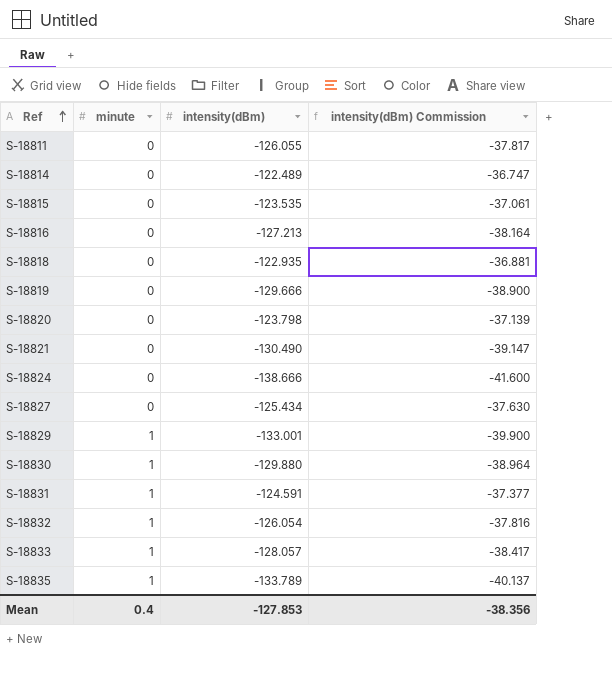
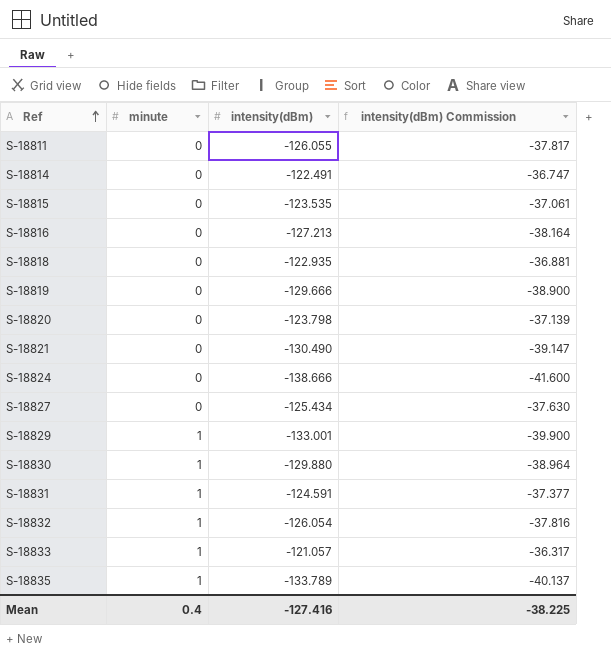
S-18814 | intensity(dBm): -122.489 -> -122.491
S-18833 | intensity(dBm): -128.057 -> -121.057
S-18833 | intensity(dBm) Commission: -38.417 -> -36.317
Mean | intensity(dBm): -127.853 -> -127.416
Mean | intensity(dBm) Commission: -38.356 -> -38.225

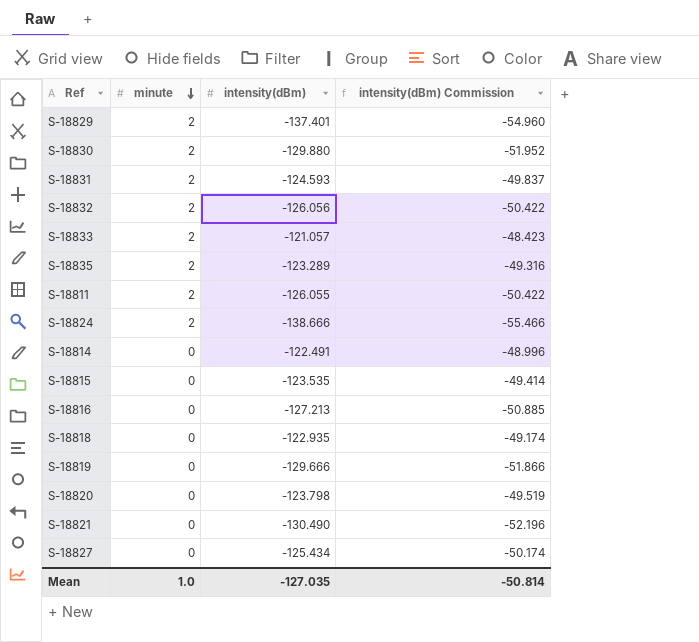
row order: Ref ascending -> minute descending
column intensity(dBm) Commission | formula: [intensity(dBm)] * 0.3 -> [intensity(dBm)] * 0.4
S-18829 | minute: 1 -> 2
S-18829 | intensity(dBm): -133.001 -> -137.401
S-18830 | minute: 1 -> 2
S-18831 | minute: 1 -> 2
S-18831 | intensity(dBm): -124.591 -> -124.593
S-18832 | minute: 1 -> 2
S-18832 | intensity(dBm): -126.054 -> -126.056
S-18833 | minute: 1 -> 2
S-18835 | minute: 1 -> 2
S-18835 | intensity(dBm): -133.789 -> -123.289
S-18811 | minute: 0 -> 2
S-18824 | minute: 0 -> 2
Mean | minute: 0.4 -> 1.0
Mean | intensity(dBm): -127.416 -> -127.035
Mean | intensity(dBm) Commission: -38.225 -> -50.814

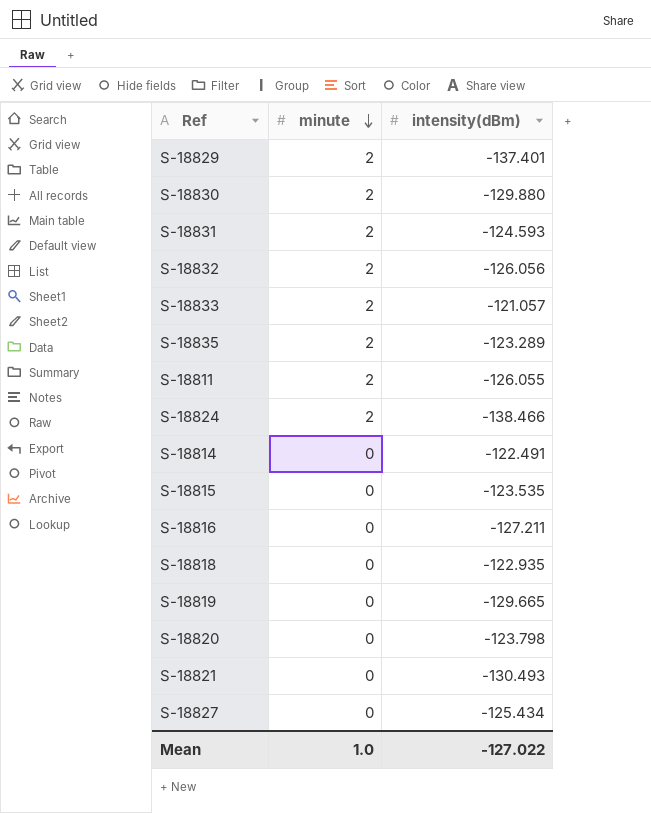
column intensity(dBm) Commission | formula: [intensity(dBm)] * 0.4 -> none
S-18824 | intensity(dBm): -138.666 -> -138.466
S-18816 | intensity(dBm): -127.213 -> -127.211
S-18819 | intensity(dBm): -129.666 -> -129.665
S-18821 | intensity(dBm): -130.490 -> -130.493
Mean | intensity(dBm): -127.035 -> -127.022

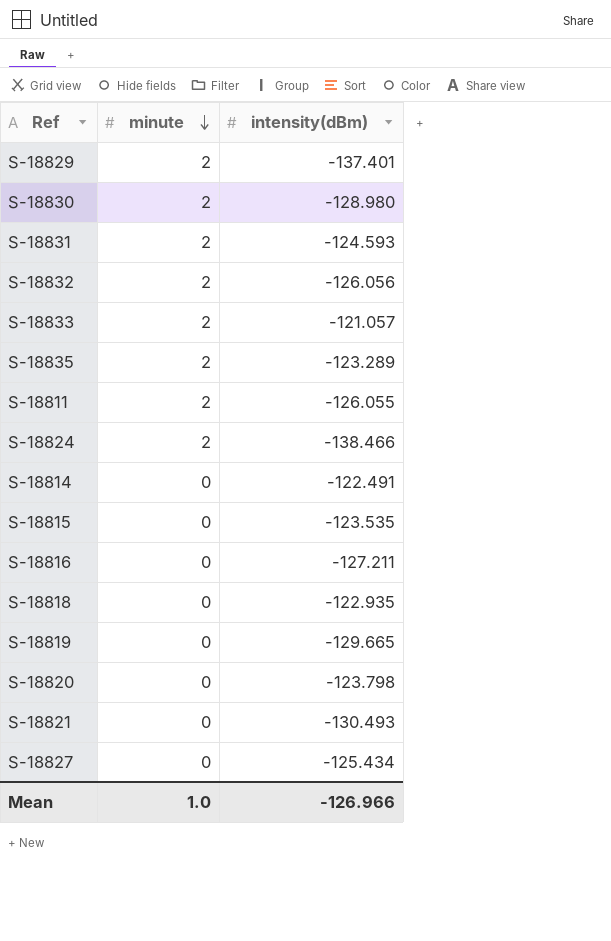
S-18830 | intensity(dBm): -129.880 -> -128.980
Mean | intensity(dBm): -127.022 -> -126.966

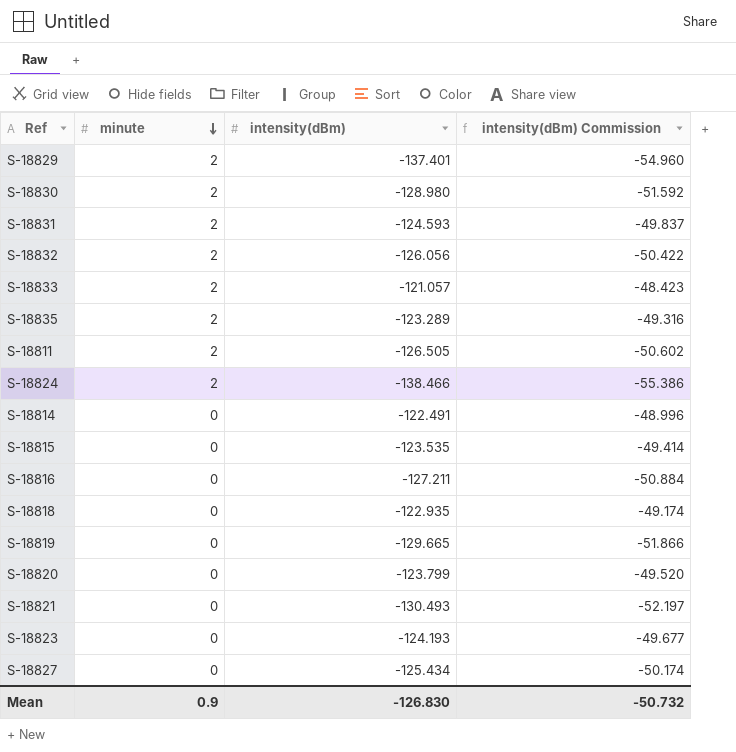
column intensity(dBm) Commission | formula: none -> [intensity(dBm)] * 0.4
S-18811 | intensity(dBm): -126.055 -> -126.505
S-18820 | intensity(dBm): -123.798 -> -123.799
row S-18823: none -> 0 | -124.193 | -49.677
Mean | minute: 1.0 -> 0.9
Mean | intensity(dBm): -126.966 -> -126.830

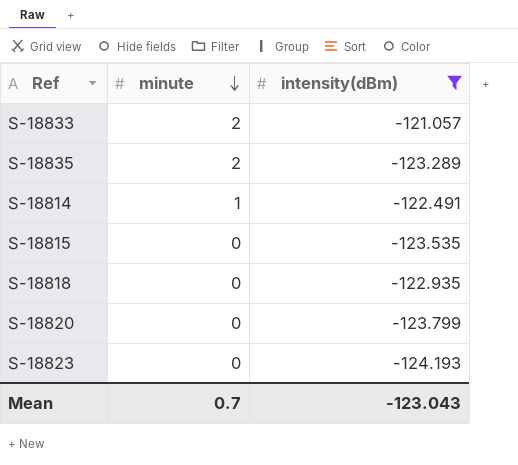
filter: none -> intensity(dBm) >= -124.193
column intensity(dBm) Commission | formula: [intensity(dBm)] * 0.4 -> none
S-18814 | minute: 0 -> 1
Mean | minute: 0.9 -> 0.7
Mean | intensity(dBm): -126.830 -> -123.043

